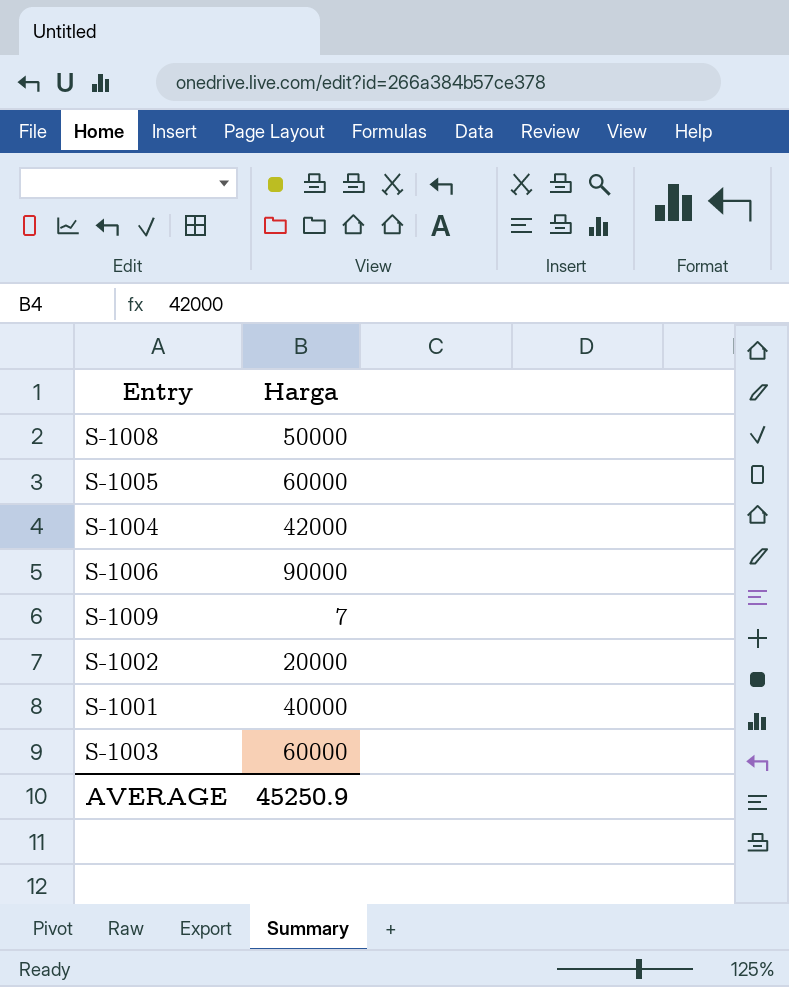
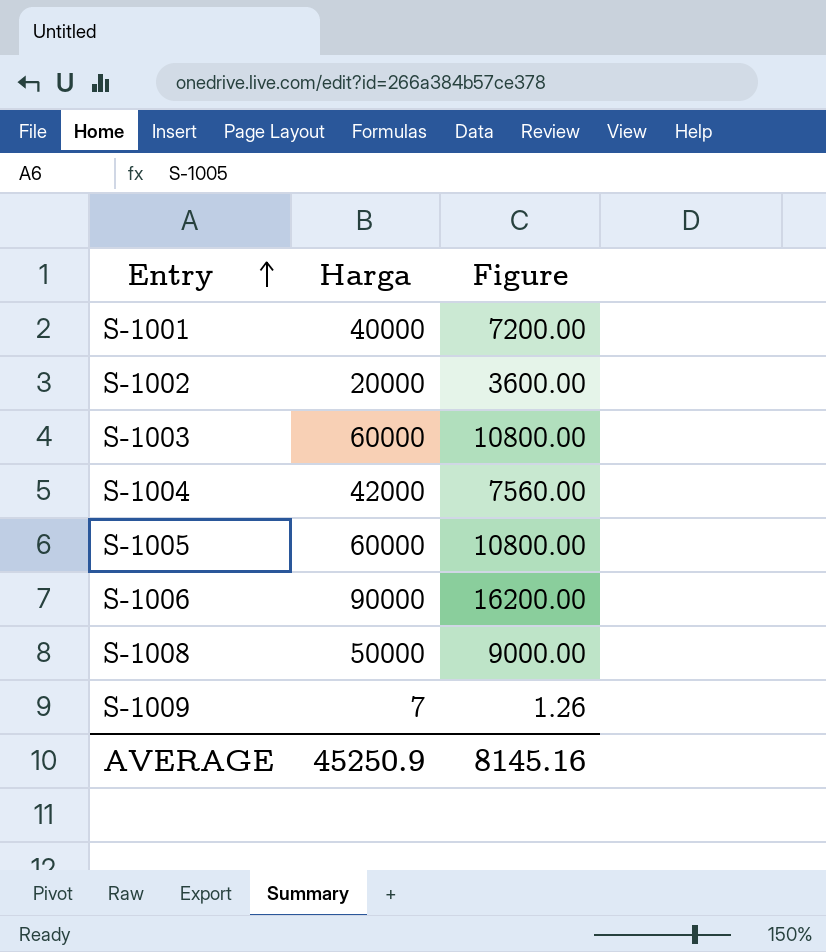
row order: none -> Entry ascending
column Figure | formula: none -> [Harga] * 0.18

